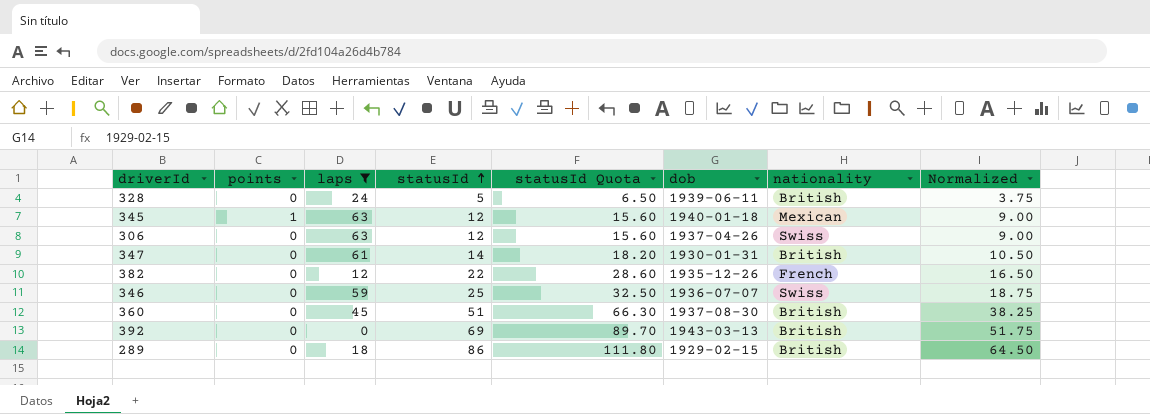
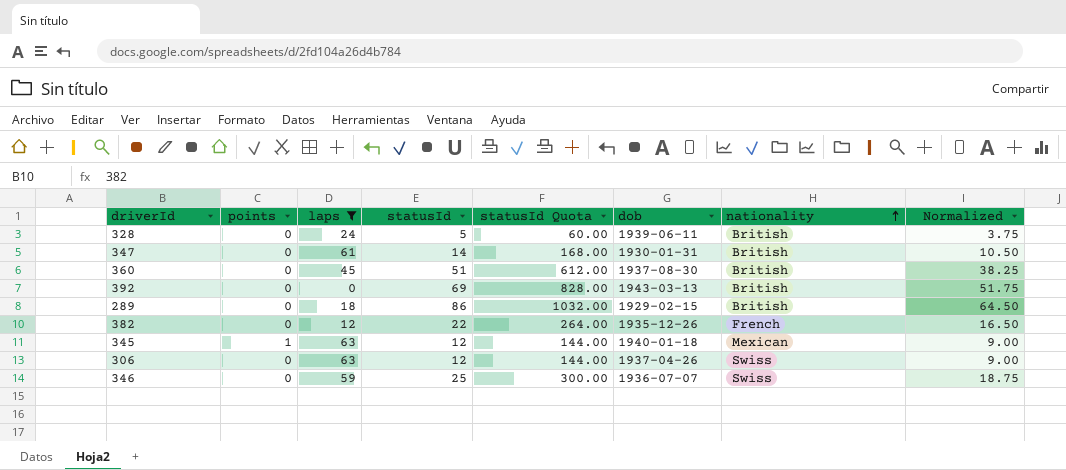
row order: statusId ascending -> nationality ascending
column statusId Quota | formula: [statusId] * 1.3 -> [statusId] * 12

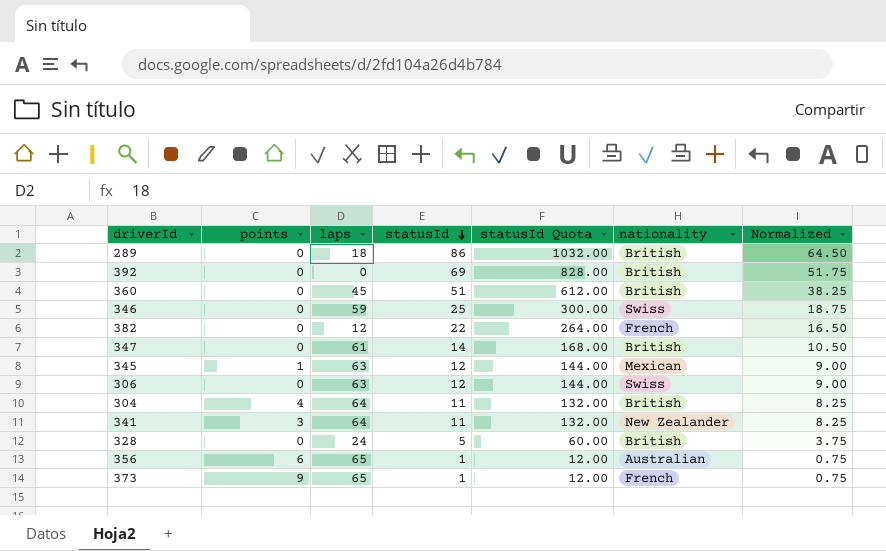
filter: laps <= 63 -> none
row order: nationality ascending -> statusId descending
column dob | position: 6 -> none

